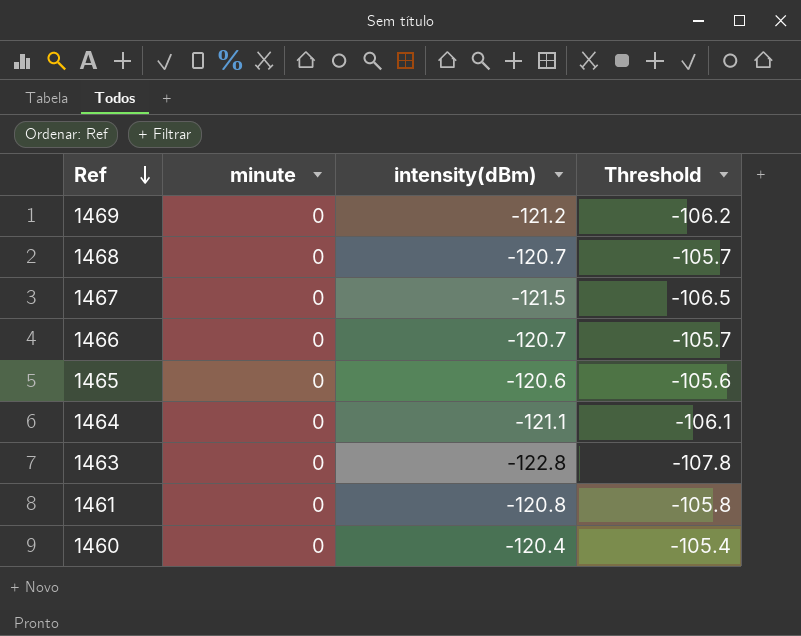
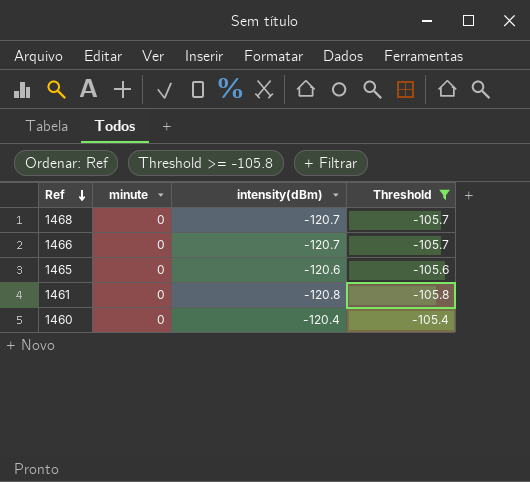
filter: none -> Threshold >= -105.8

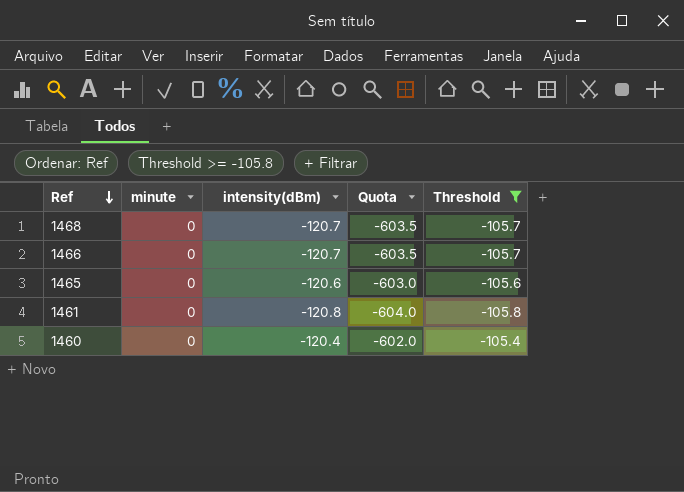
column Quota | formula: none -> [intensity(dBm)] * 5

